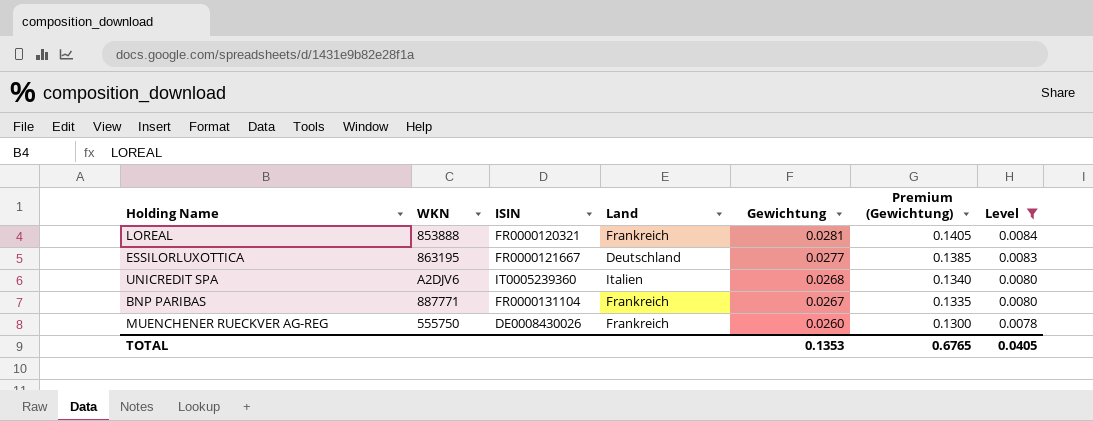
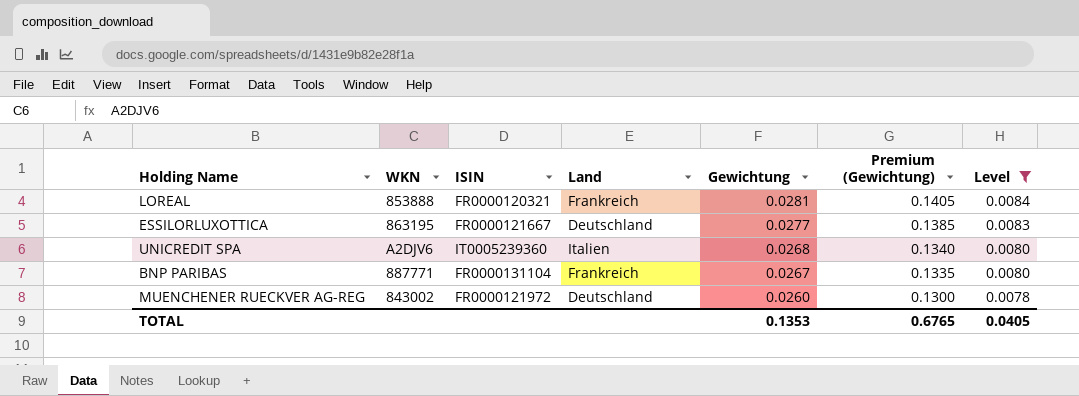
MUENCHENER RUECKVER AG-REG | WKN: 555750 -> 843002
MUENCHENER RUECKVER AG-REG | ISIN: DE0008430026 -> FR0000121972
MUENCHENER RUECKVER AG-REG | Land: Frankreich -> Deutschland

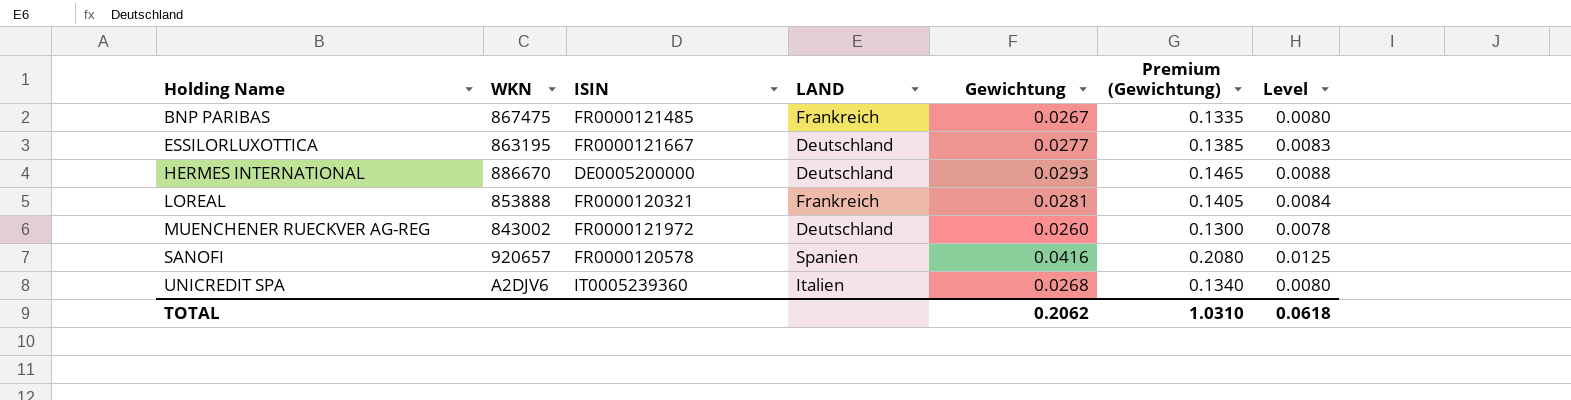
filter: Level <= 0.0084 -> none
row order: Gewichtung descending -> Holding Name ascending
column name: Land -> LAND
BNP PARIBAS | WKN: 887771 -> 867475
BNP PARIBAS | ISIN: FR0000131104 -> FR0000121485
TOTAL | Gewichtung: 0.1353 -> 0.2062
TOTAL | Premium (Gewichtung): 0.6765 -> 1.0310
TOTAL | Level: 0.0405 -> 0.0618

